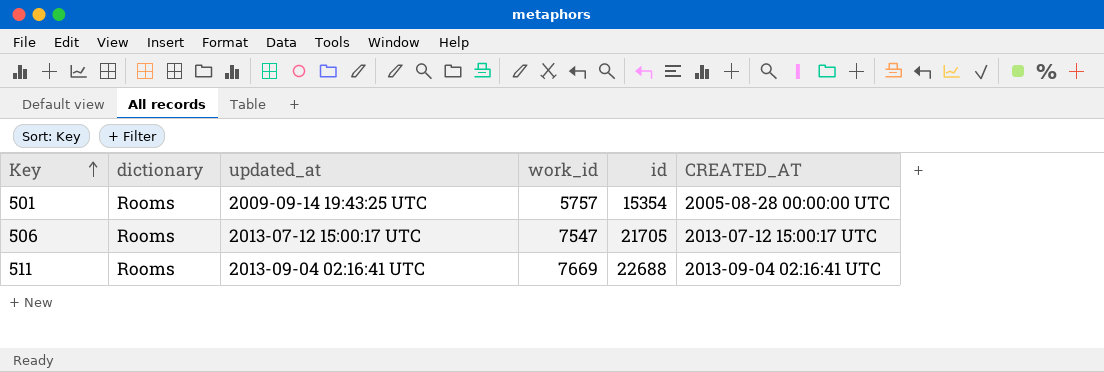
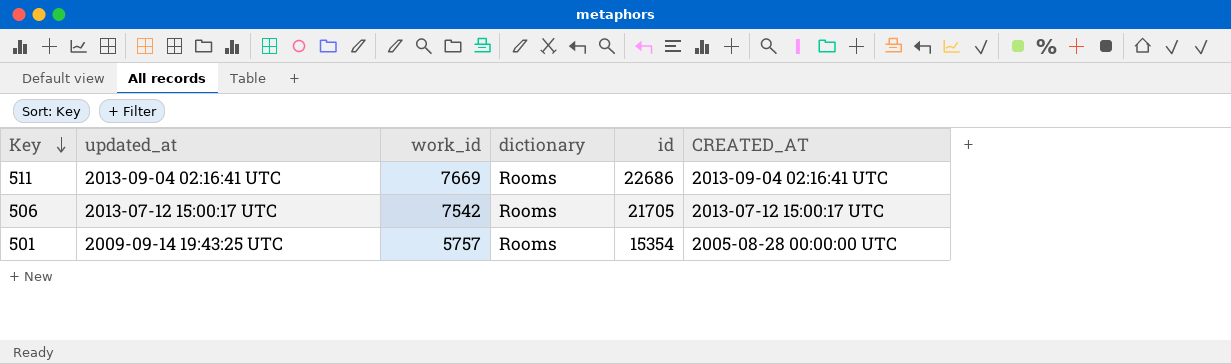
row order: Key ascending -> Key descending
column dictionary | position: 2 -> 4
511 | id: 22688 -> 22686
506 | work_id: 7547 -> 7542

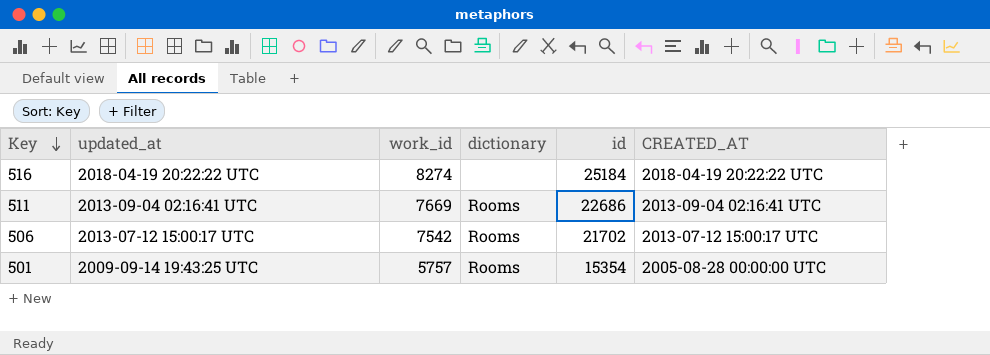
row 516: none -> 2018-04-19 20:22:22 UTC | 8274 | none | 25184 | 2018-04-19 20:22:22 UTC
506 | id: 21705 -> 21702

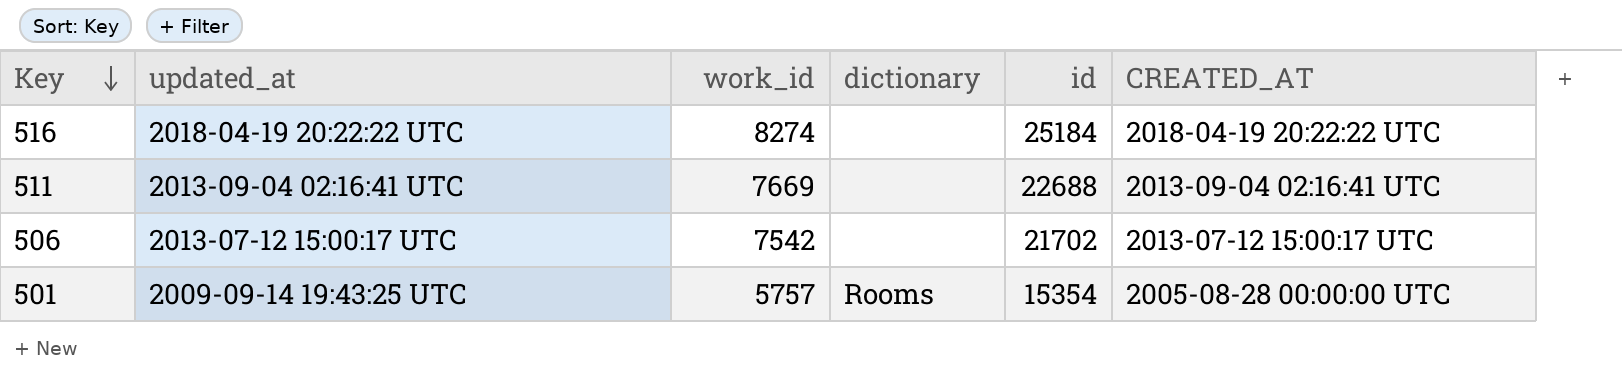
511 | dictionary: Rooms -> none
511 | id: 22686 -> 22688
506 | dictionary: Rooms -> none

